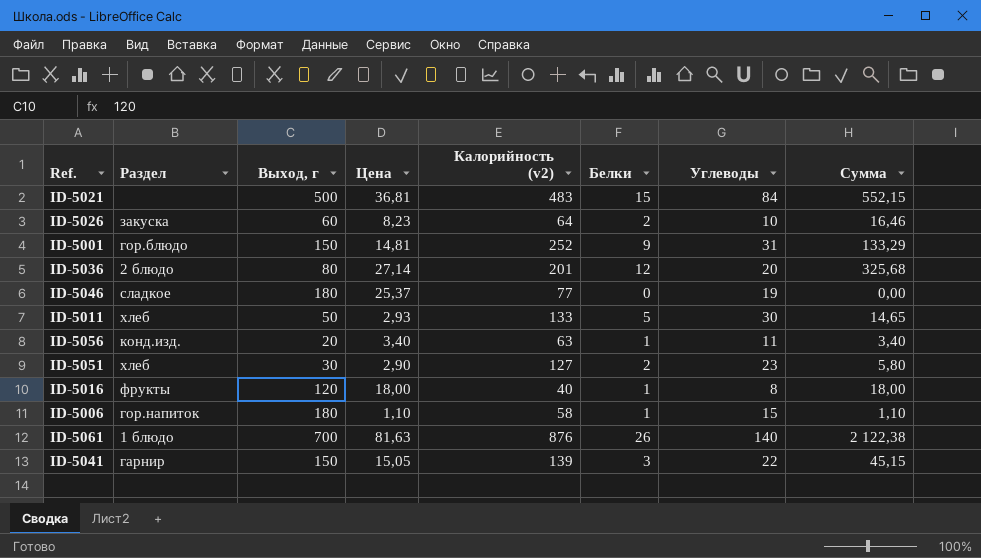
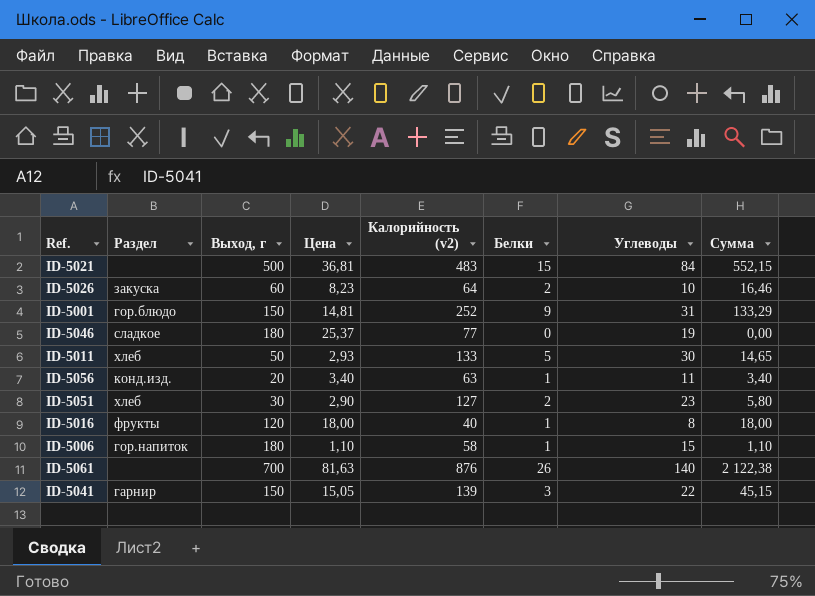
row ID-5036: 2 блюдо | 80 | 27,14 | 201 | 12 | 20 | 325,68 -> none
ID-5061 | Раздел: 1 блюдо -> none

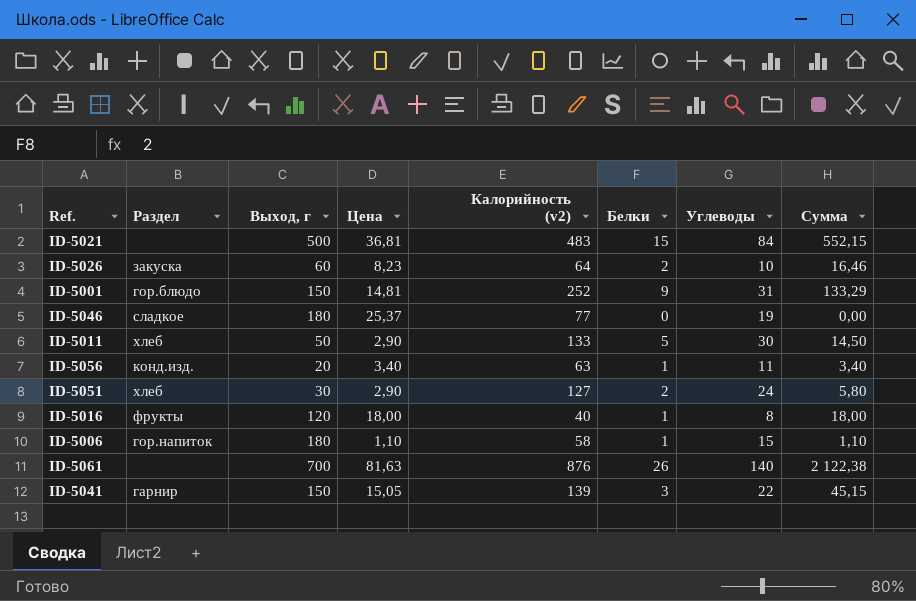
ID-5011 | Цена: 2,93 -> 2,90
ID-5011 | Сумма: 14,65 -> 14,50
ID-5051 | Углеводы: 23 -> 24

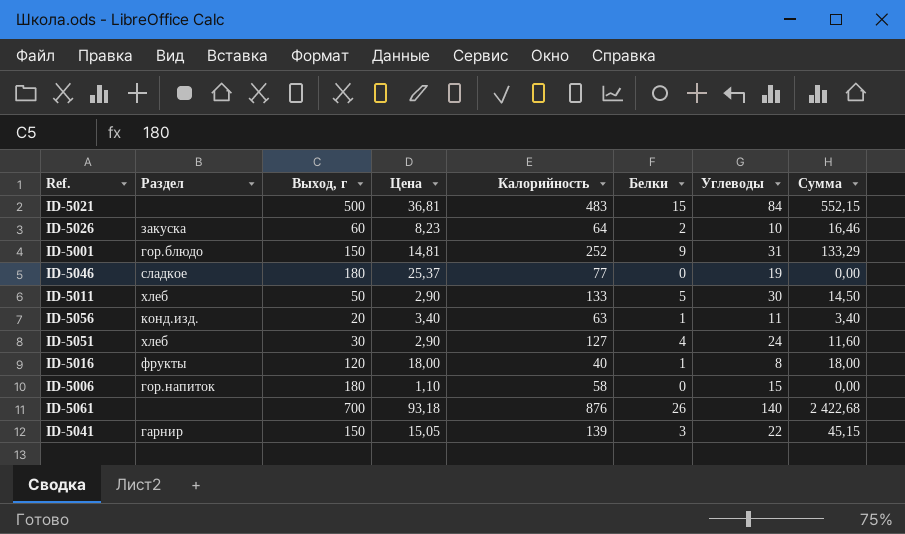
column name: Калорийность (v2) -> Калорийность
ID-5051 | Белки: 2 -> 4
ID-5051 | Сумма: 5,80 -> 11,60
ID-5006 | Белки: 1 -> 0
ID-5006 | Сумма: 1,10 -> 0,00
ID-5061 | Цена: 81,63 -> 93,18
ID-5061 | Сумма: 2 122,38 -> 2 422,68

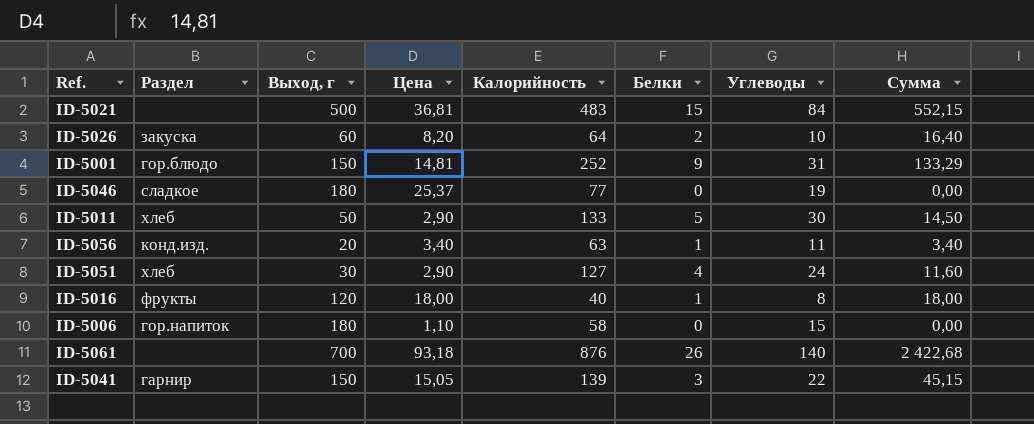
ID-5026 | Цена: 8,23 -> 8,20
ID-5026 | Сумма: 16,46 -> 16,40

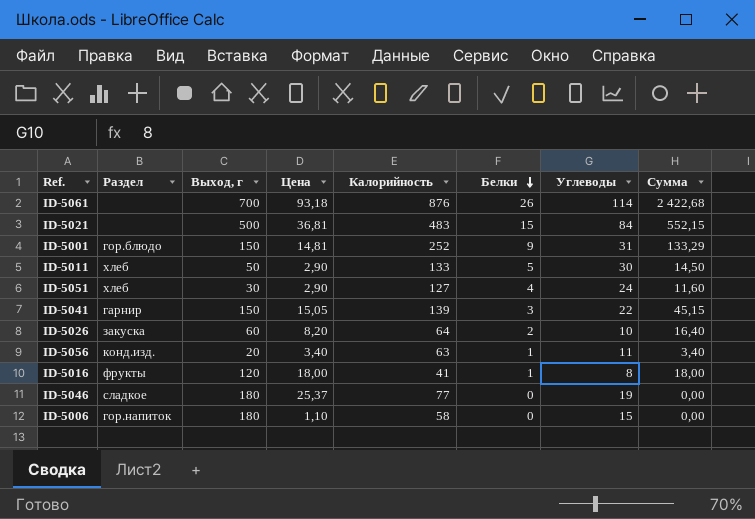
row order: none -> Белки descending
ID-5061 | Углеводы: 140 -> 114
ID-5016 | Калорийность: 40 -> 41

